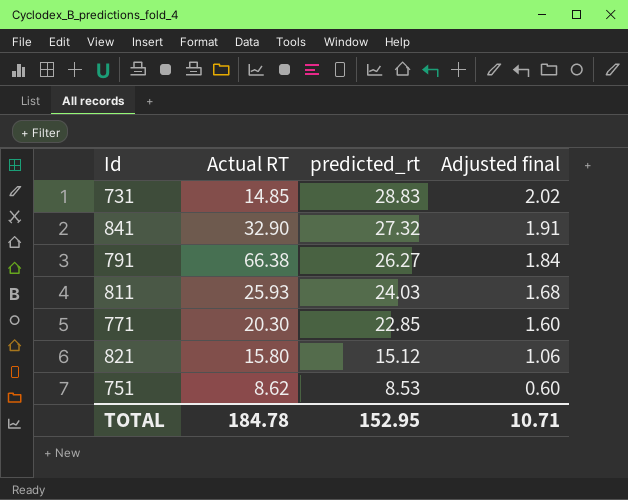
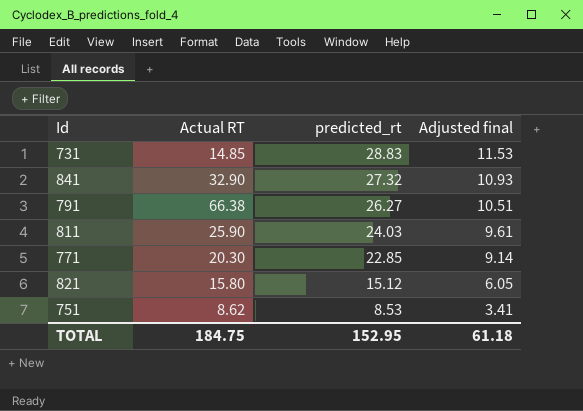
column Adjusted final | formula: [predicted_rt] * 0.07 -> [predicted_rt] * 0.4
811 | Actual RT: 25.93 -> 25.90
TOTAL | Actual RT: 184.78 -> 184.75
TOTAL | Adjusted final: 10.71 -> 61.18

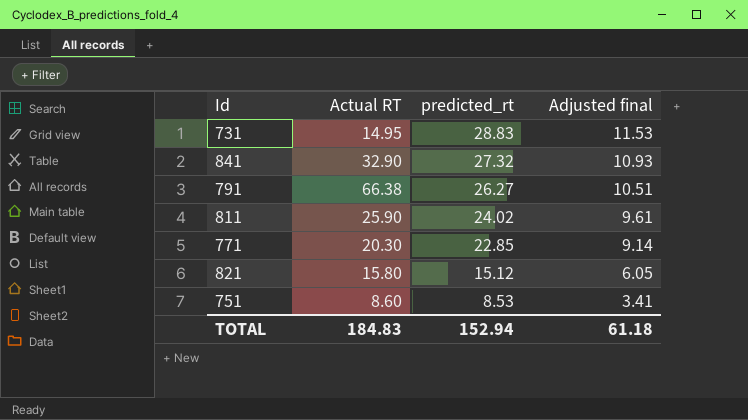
731 | Actual RT: 14.85 -> 14.95
811 | predicted_rt: 24.03 -> 24.02
751 | Actual RT: 8.62 -> 8.60
TOTAL | Actual RT: 184.75 -> 184.83
TOTAL | predicted_rt: 152.95 -> 152.94

